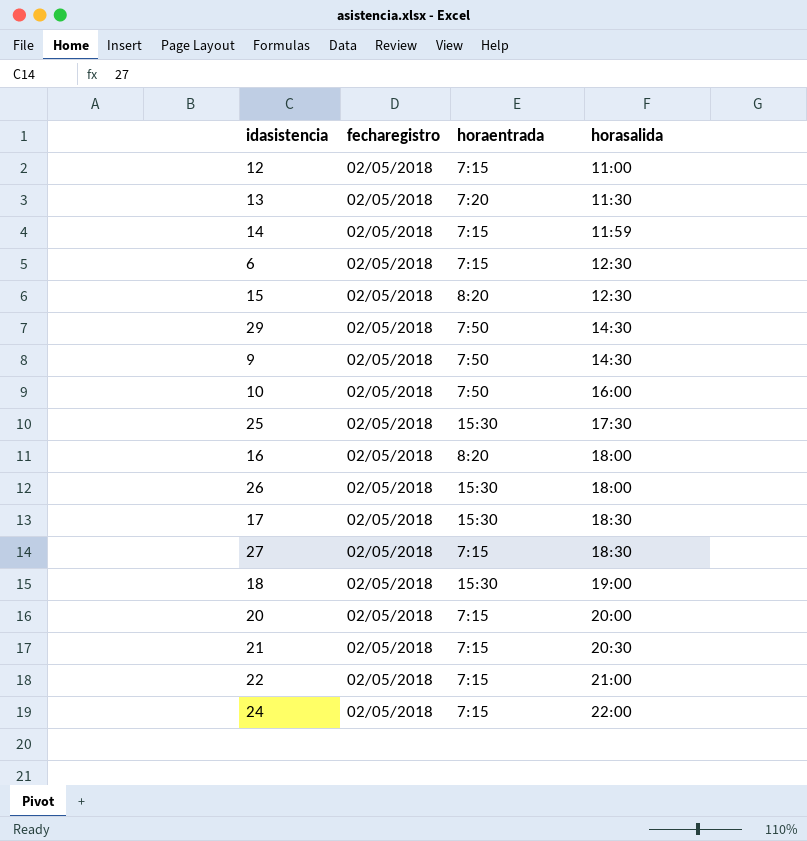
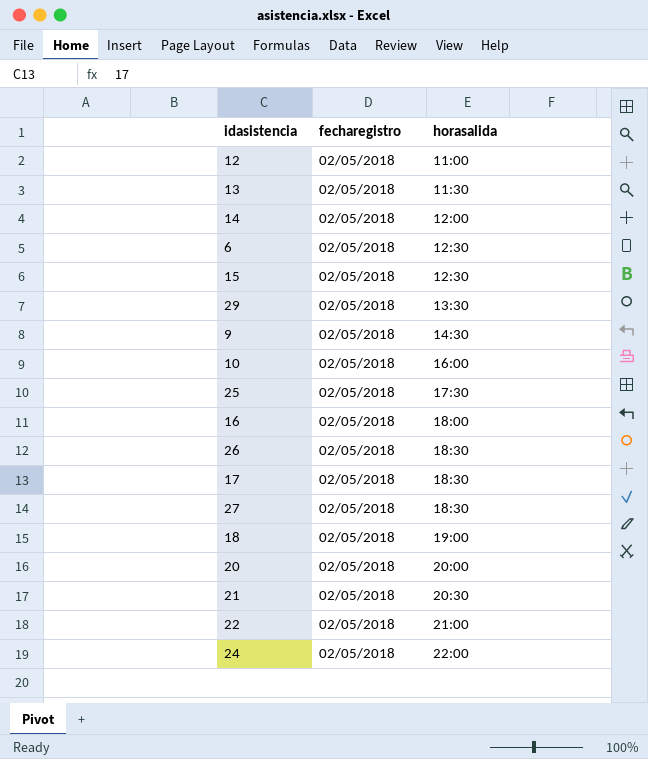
column horaentrada | position: 3 -> none
14 | horasalida: 11:59 -> 12:00
29 | horasalida: 14:30 -> 13:30
26 | horasalida: 18:00 -> 18:30

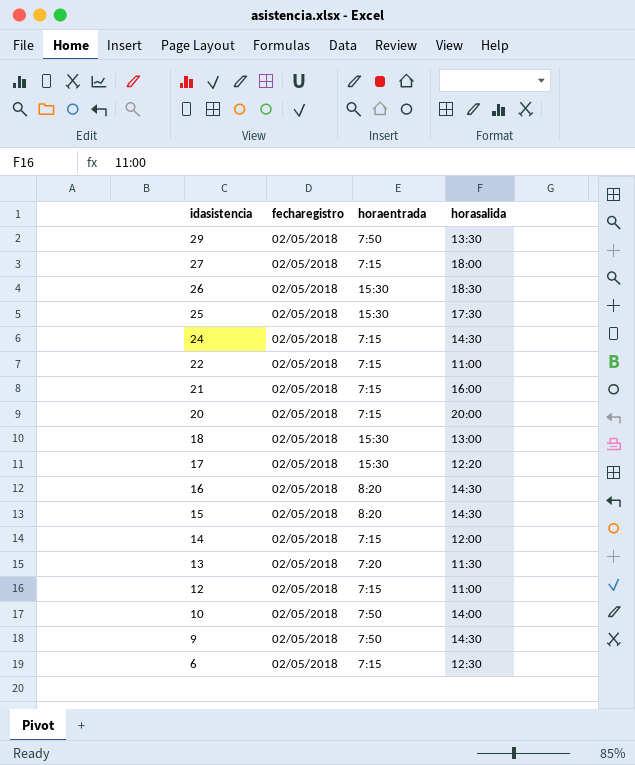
row order: horasalida ascending -> idasistencia descending
column horaentrada | position: none -> 3
27 | horasalida: 18:30 -> 18:00
24 | horasalida: 22:00 -> 14:30
22 | horasalida: 21:00 -> 11:00
21 | horasalida: 20:30 -> 16:00
18 | horasalida: 19:00 -> 13:00
17 | horasalida: 18:30 -> 12:20
16 | horasalida: 18:00 -> 14:30
15 | horasalida: 12:30 -> 14:30
10 | horasalida: 16:00 -> 14:00

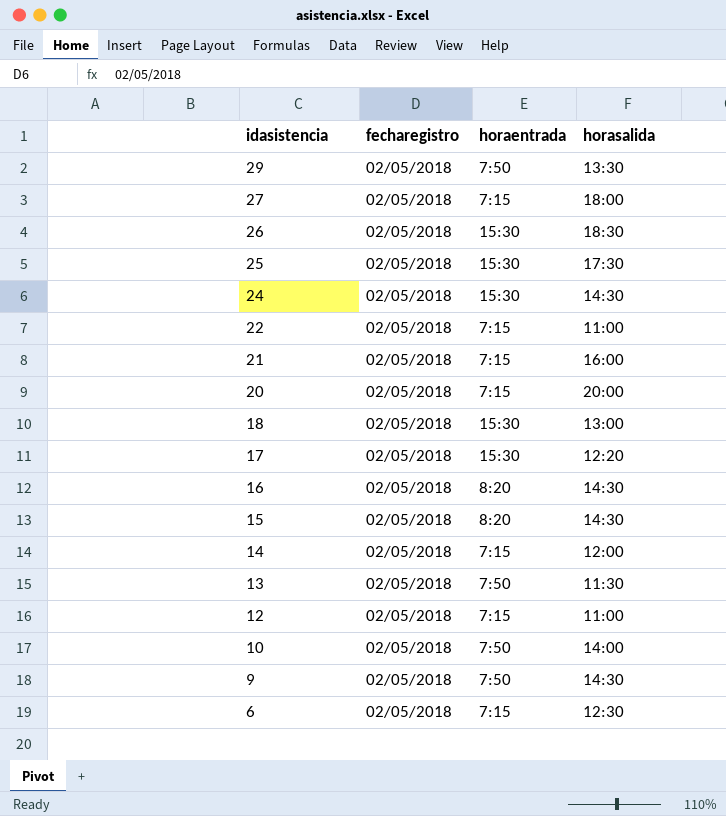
24 | horaentrada: 7:15 -> 15:30
13 | horaentrada: 7:20 -> 7:50

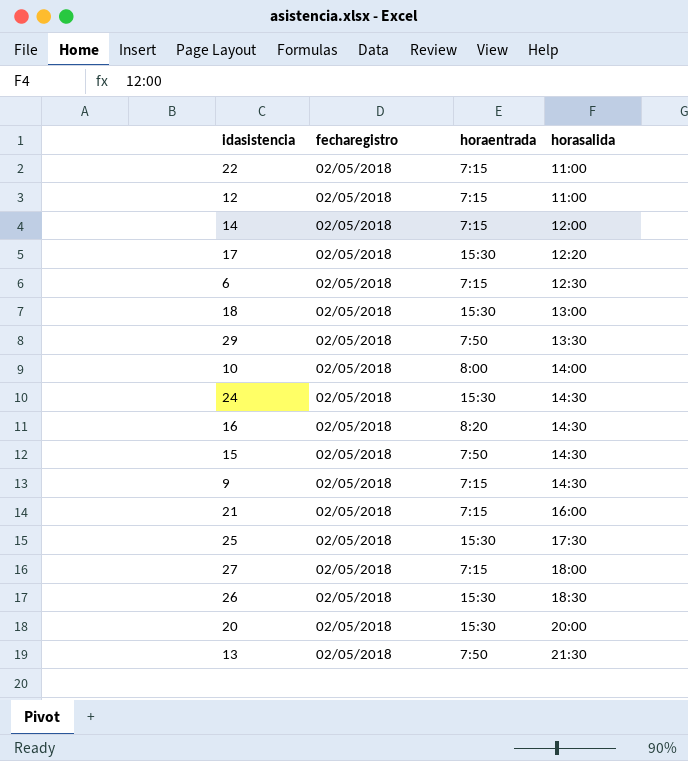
row order: idasistencia descending -> horasalida ascending
10 | horaentrada: 7:50 -> 8:00
15 | horaentrada: 8:20 -> 7:50
9 | horaentrada: 7:50 -> 7:15
20 | horaentrada: 7:15 -> 15:30
13 | horasalida: 11:30 -> 21:30

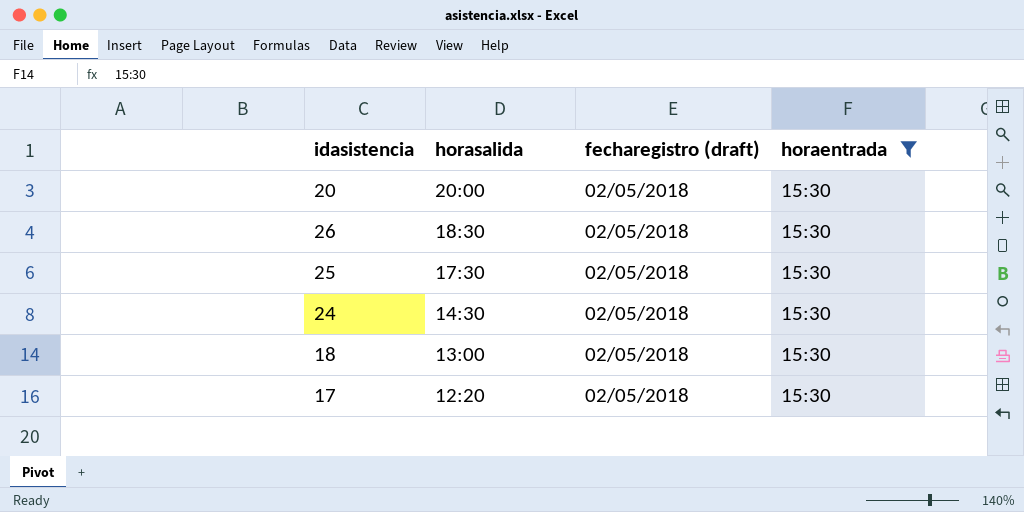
filter: none -> horaentrada = 15:30
row order: horasalida ascending -> horasalida descending
column horasalida | position: 4 -> 2
column name: fecharegistro -> fecharegistro (draft)

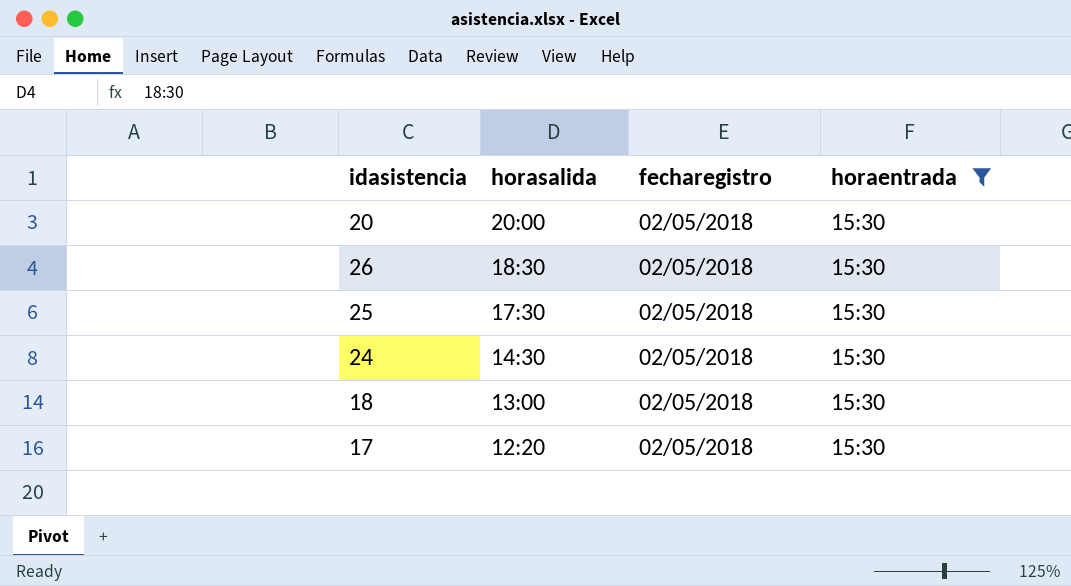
column name: fecharegistro (draft) -> fecharegistro

